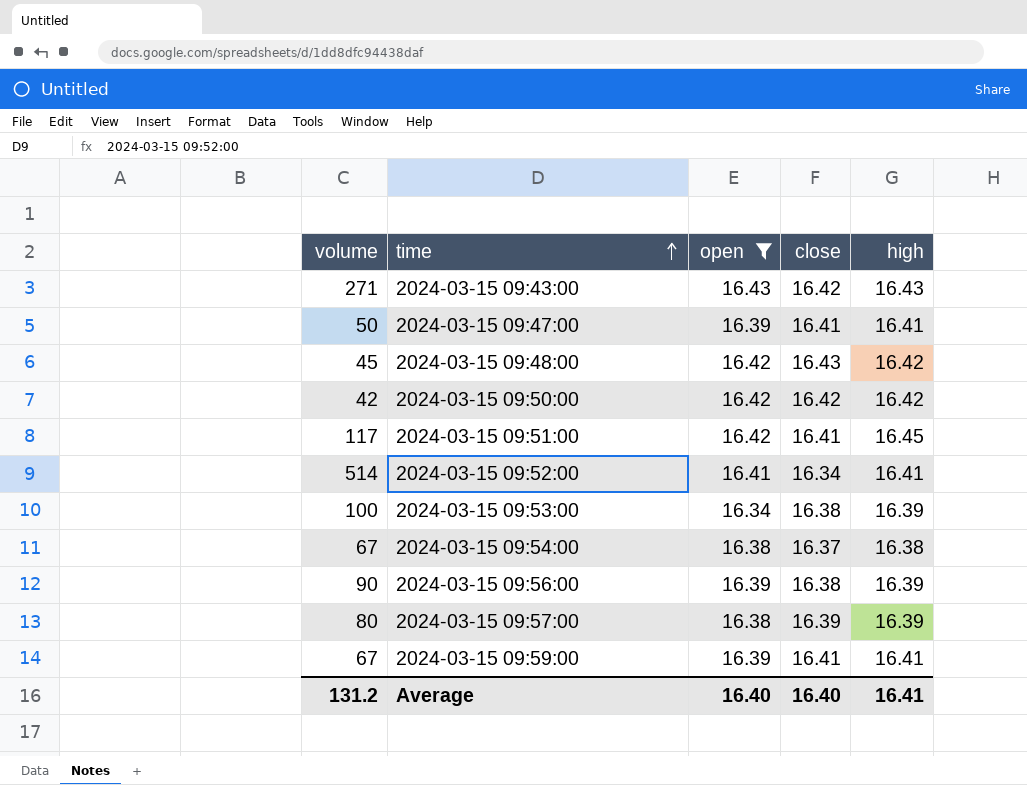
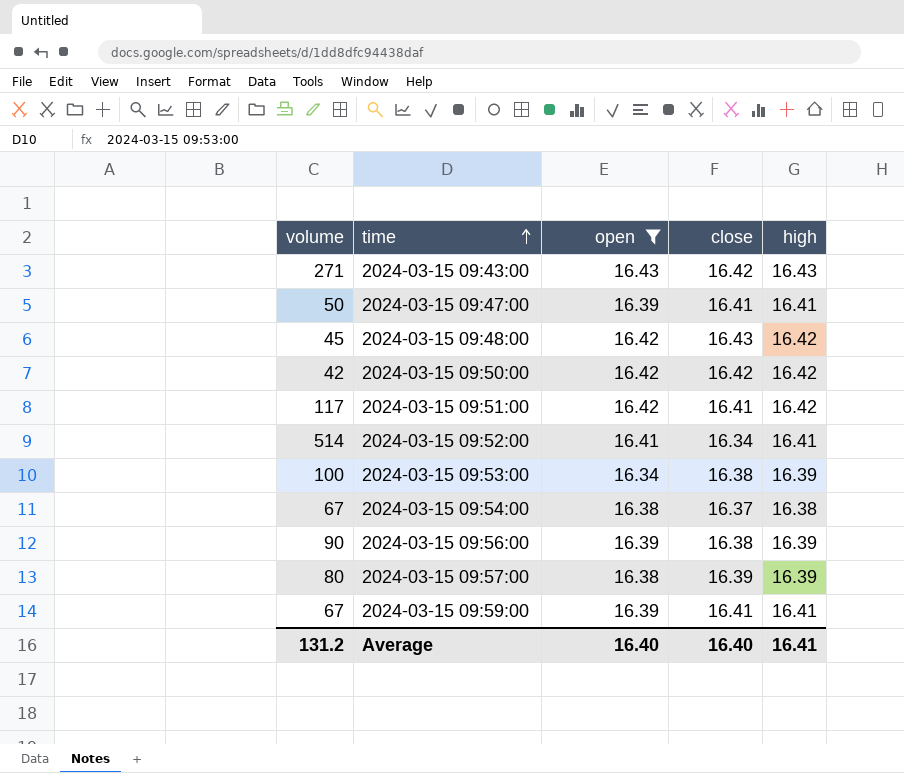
2024-03-15 09:51:00 | high: 16.45 -> 16.42

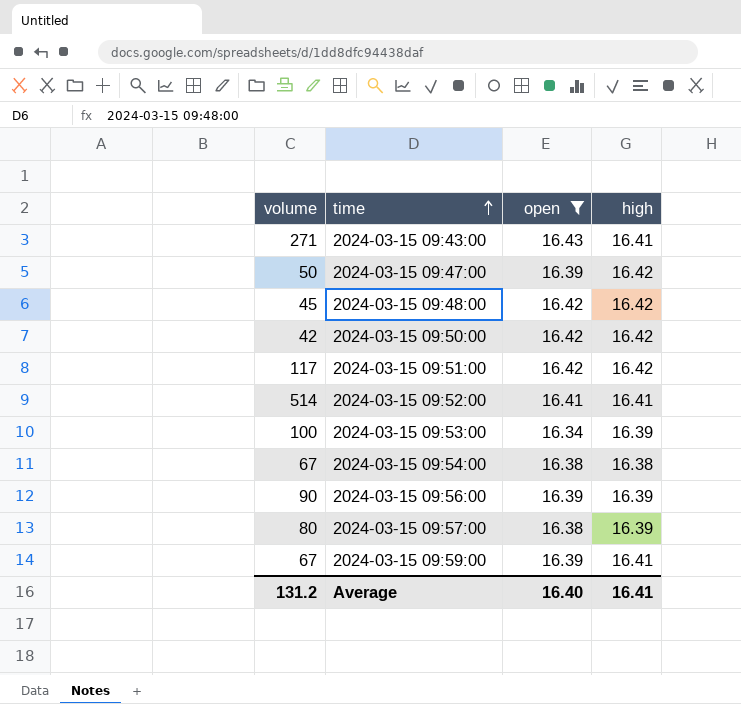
column close | position: 4 -> none
2024-03-15 09:43:00 | high: 16.43 -> 16.41
2024-03-15 09:47:00 | high: 16.41 -> 16.42

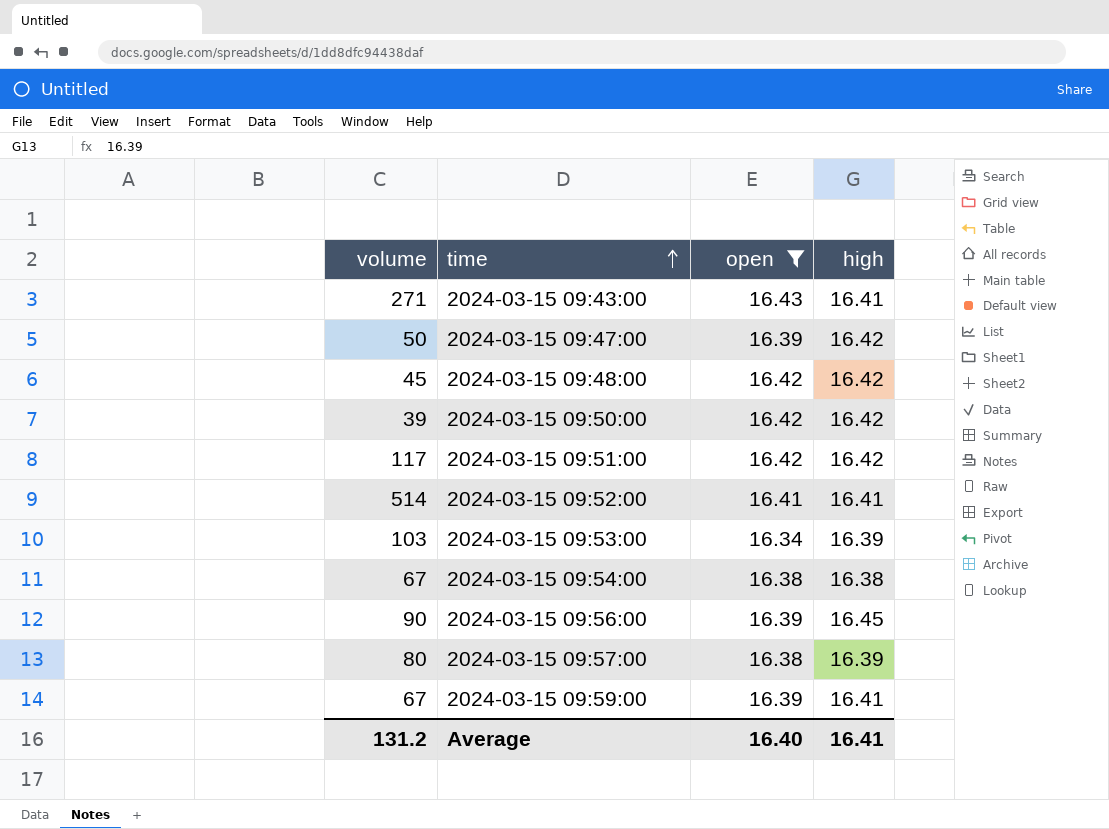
2024-03-15 09:50:00 | volume: 42 -> 39
2024-03-15 09:53:00 | volume: 100 -> 103
2024-03-15 09:56:00 | high: 16.39 -> 16.45

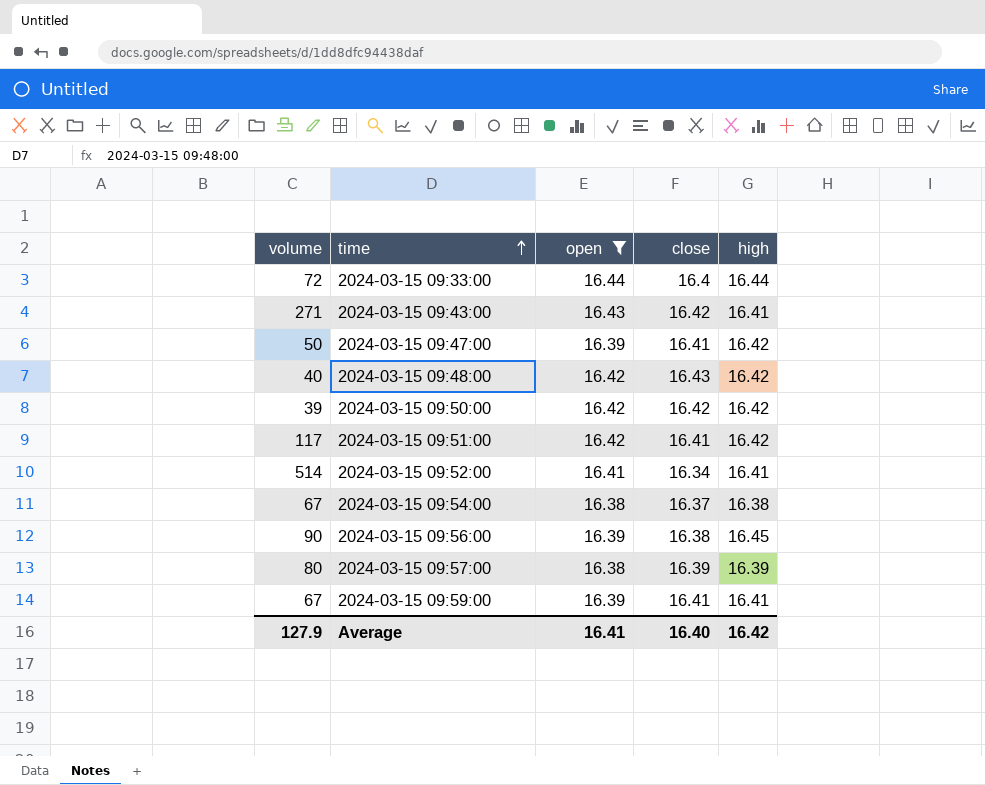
column close | position: none -> 4
row 2024-03-15 09:53:00: 103 | 16.34 | 16.39 -> none
row 2024-03-15 09:33:00: none -> 72 | 16.44 | 16.4 | 16.44
2024-03-15 09:48:00 | volume: 45 -> 40
Average | volume: 131.2 -> 127.9
Average | open: 16.40 -> 16.41
Average | high: 16.41 -> 16.42

